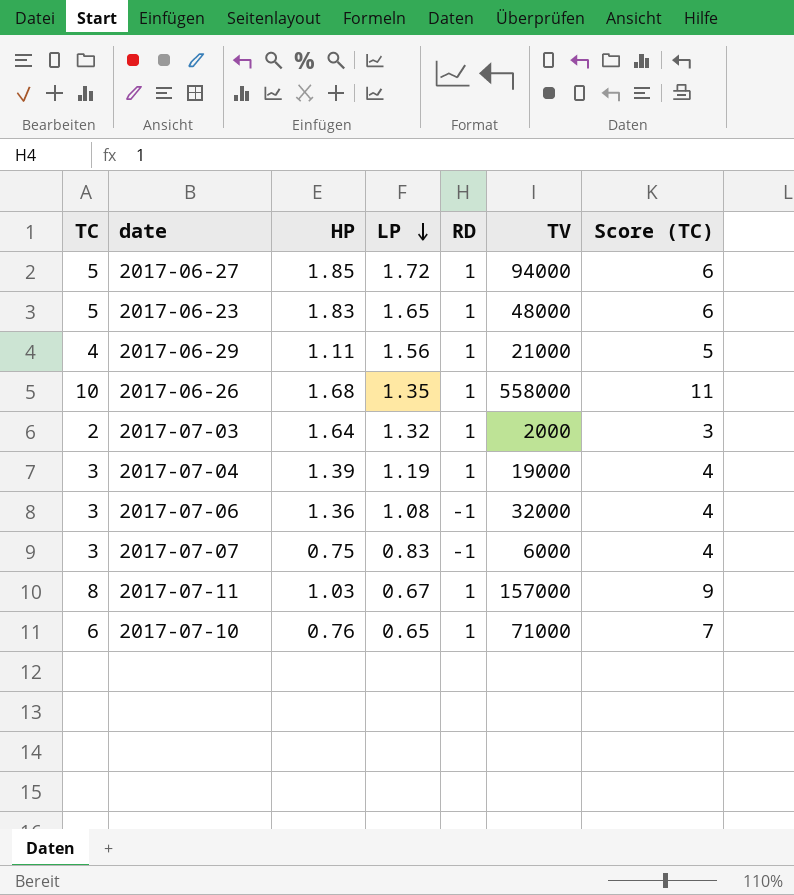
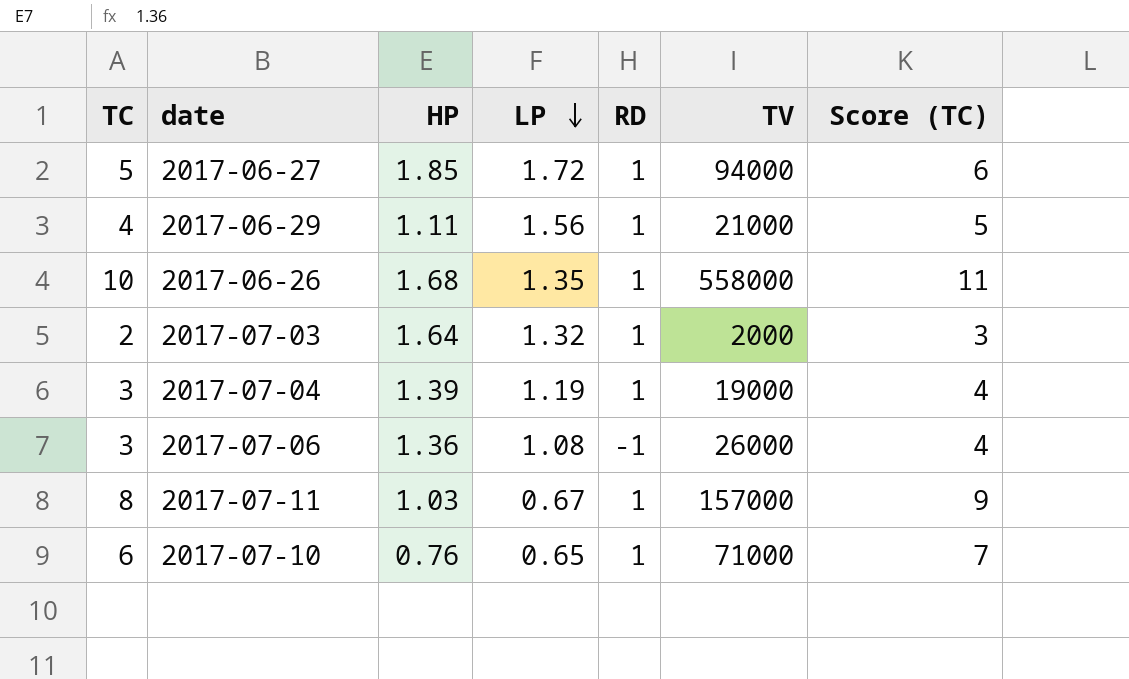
row 2017-06-23: 5 | 1.83 | 1.65 | 1 | 48000 | 6 -> none
row 2017-07-07: 3 | 0.75 | 0.83 | -1 | 6000 | 4 -> none
2017-07-06 | TV: 32000 -> 26000

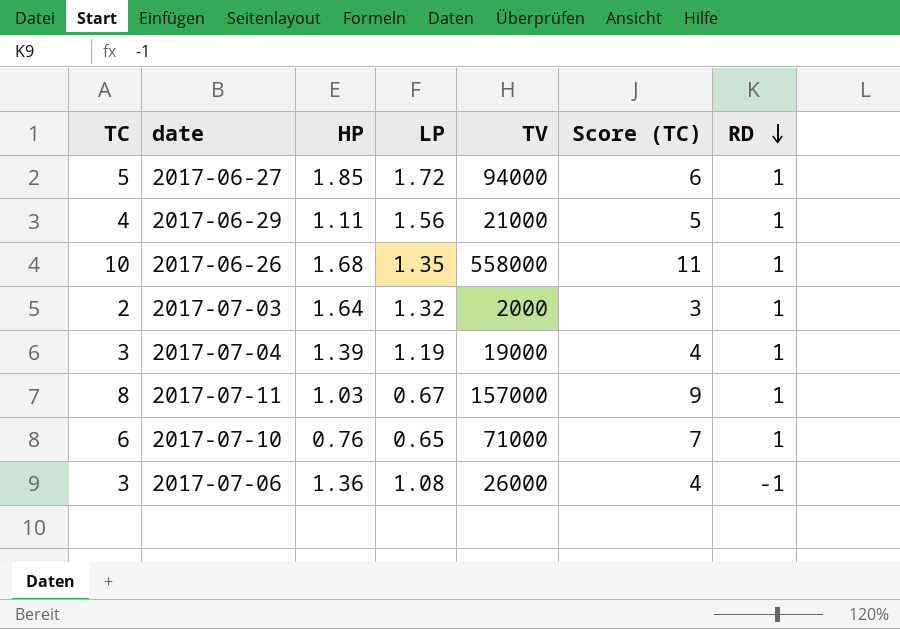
row order: LP descending -> RD descending
column RD | position: 5 -> 7

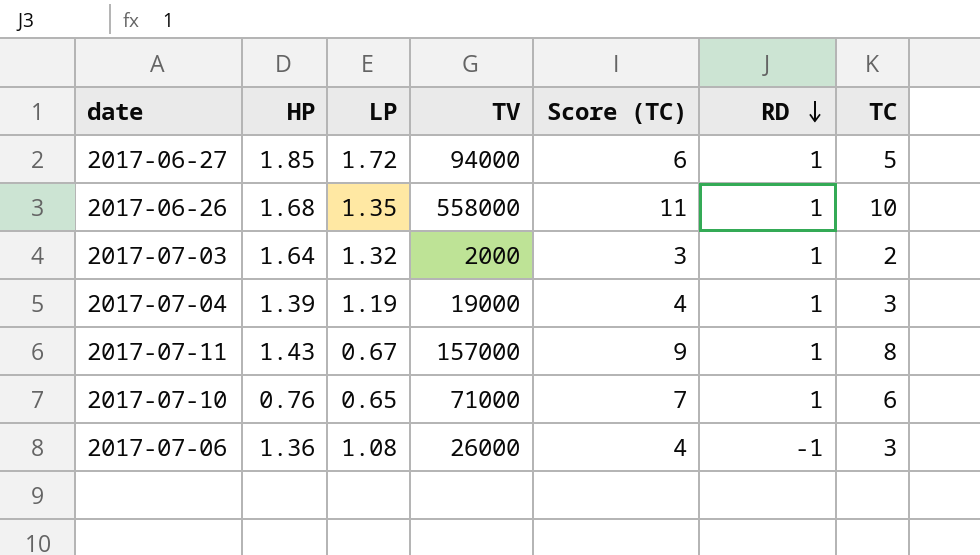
column TC | position: 1 -> 7
row 2017-06-29: 4 | 1.11 | 1.56 | 21000 | 5 | 1 -> none
2017-07-11 | HP: 1.03 -> 1.43

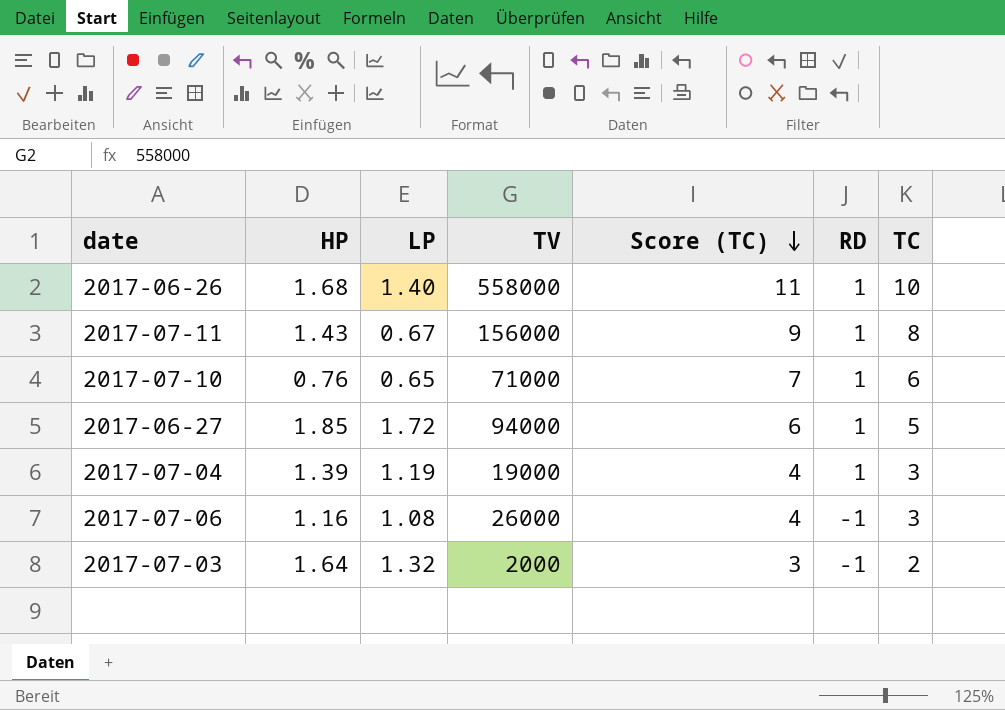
row order: RD descending -> Score (TC) descending
2017-06-26 | LP: 1.35 -> 1.40
2017-07-11 | TV: 157000 -> 156000
2017-07-06 | HP: 1.36 -> 1.16
2017-07-03 | RD: 1 -> -1

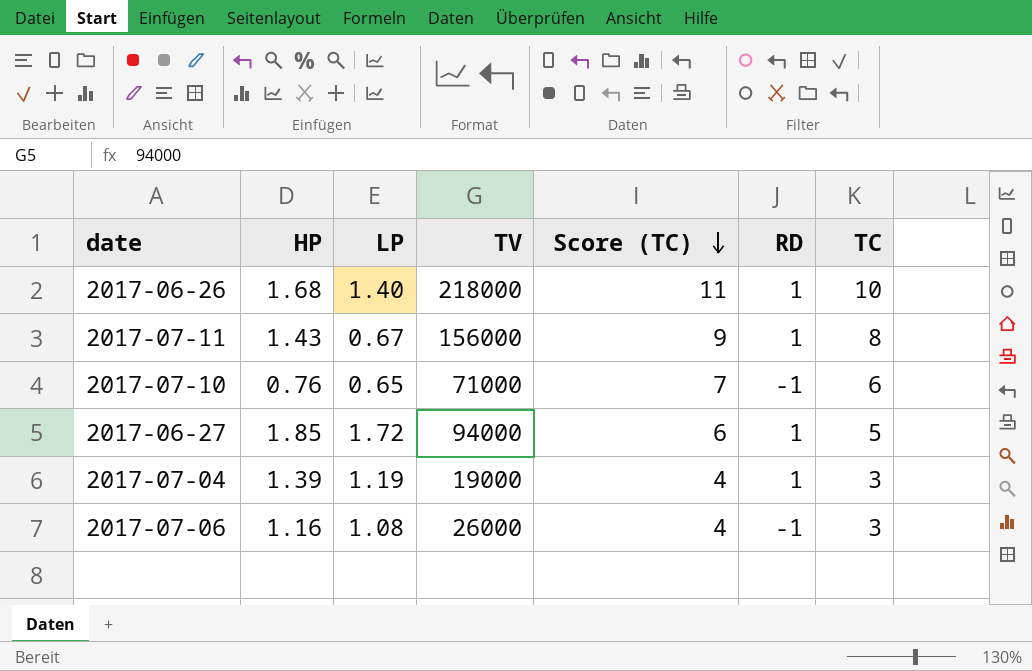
row 2017-07-03: 1.64 | 1.32 | 2000 | 3 | -1 | 2 -> none
2017-06-26 | TV: 558000 -> 218000
2017-07-10 | RD: 1 -> -1

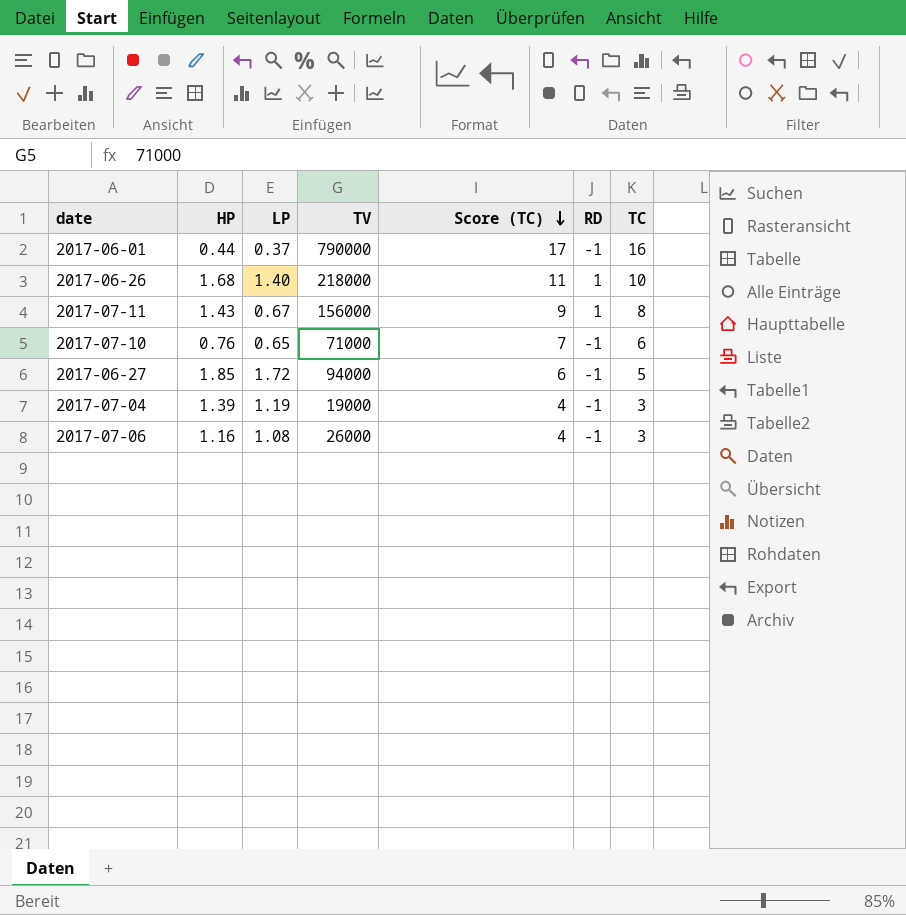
row 2017-06-01: none -> 0.44 | 0.37 | 790000 | 17 | -1 | 16
2017-06-27 | RD: 1 -> -1
2017-07-04 | RD: 1 -> -1

